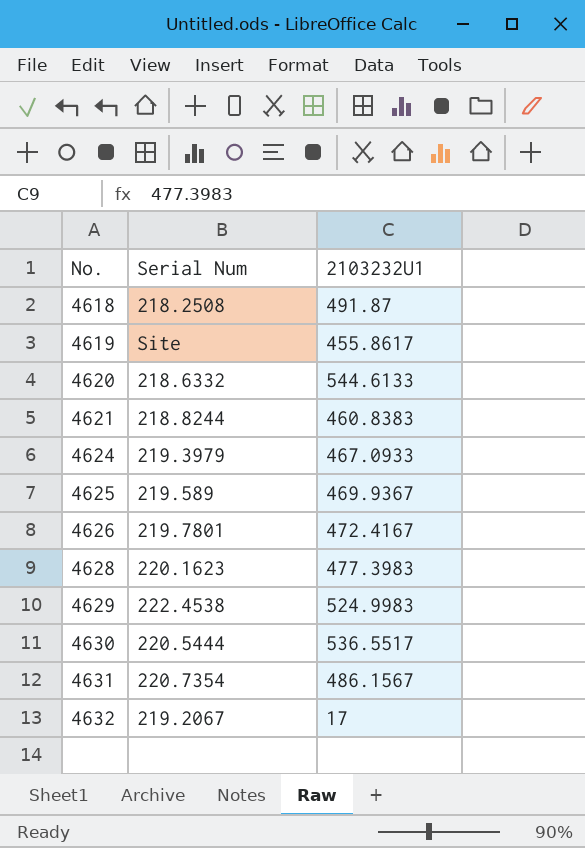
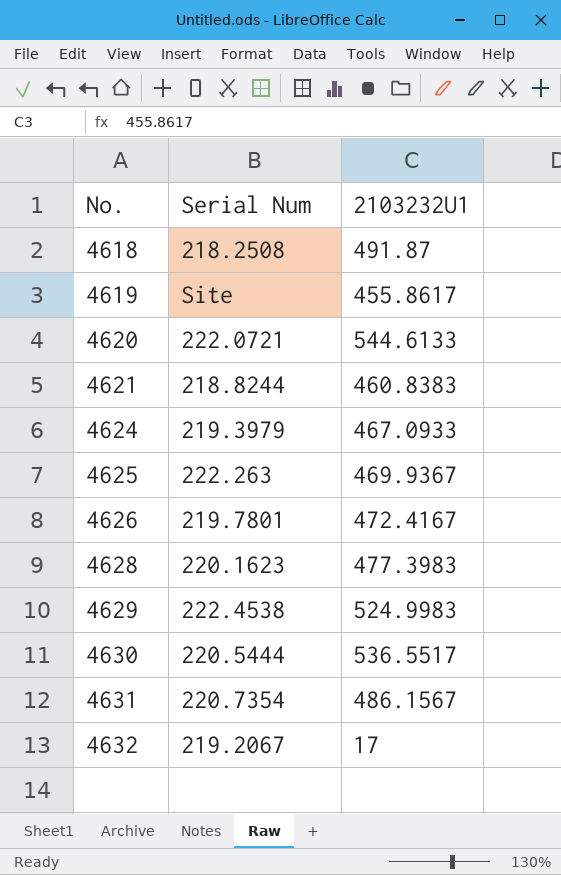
4620 | Serial Num: 218.6332 -> 222.0721
4625 | Serial Num: 219.589 -> 222.263

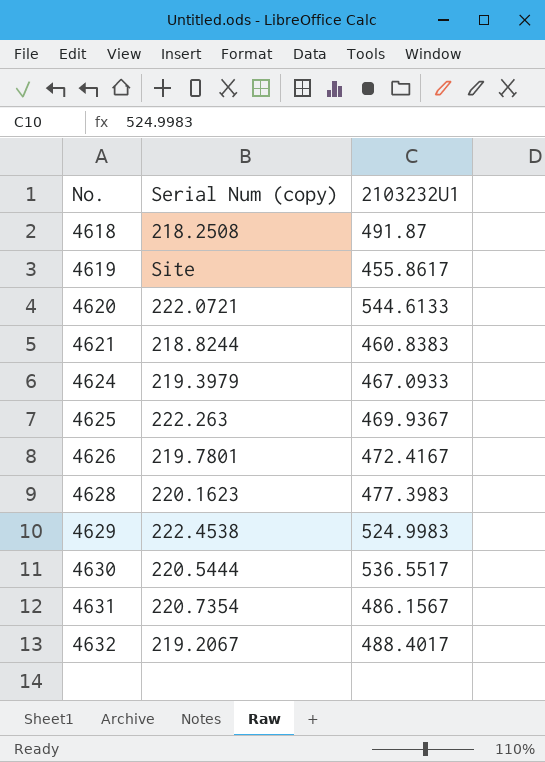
column name: Serial Num -> Serial Num (copy)
4632 | 2103232U1: 17 -> 488.4017

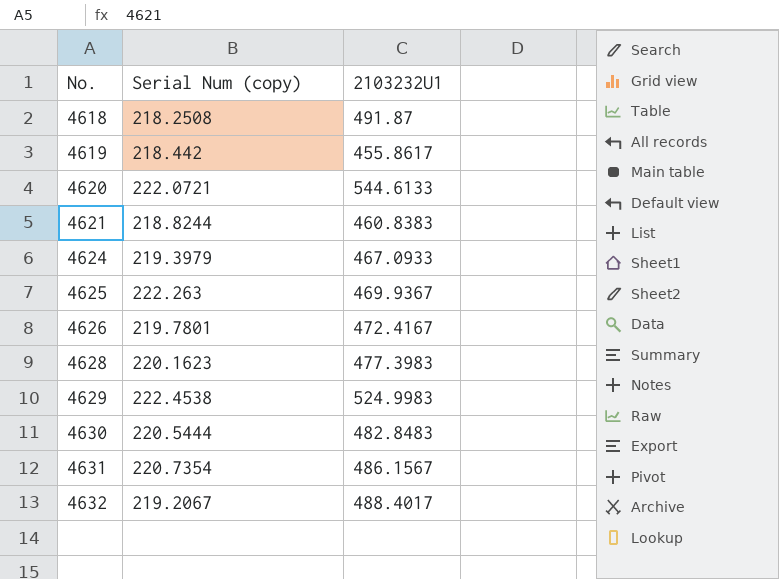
4619 | Serial Num (copy): Site -> 218.442
4630 | 2103232U1: 536.5517 -> 482.8483

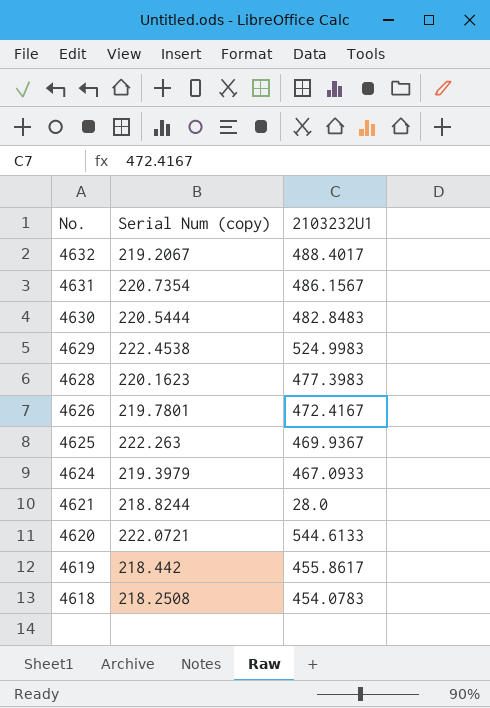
row order: No. ascending -> No. descending
4621 | 2103232U1: 460.8383 -> 28.0
4618 | 2103232U1: 491.87 -> 454.0783

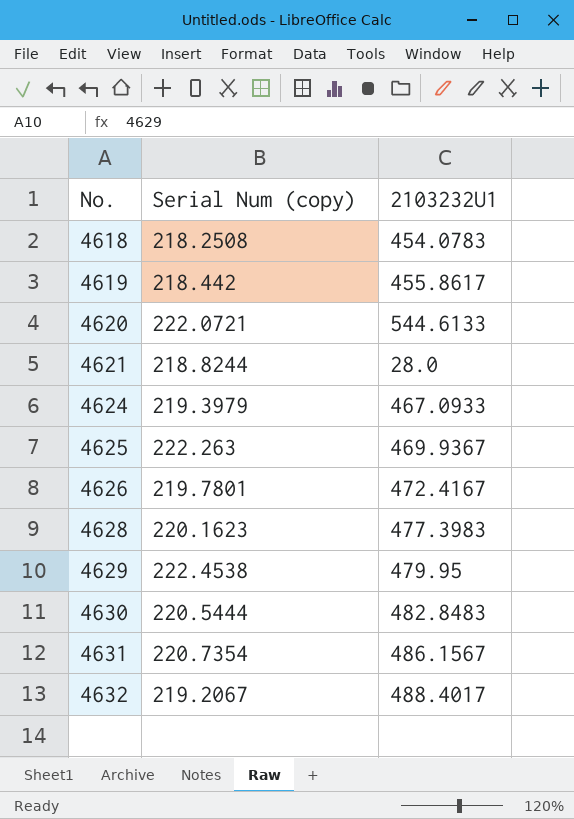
row order: No. descending -> No. ascending
4629 | 2103232U1: 524.9983 -> 479.95

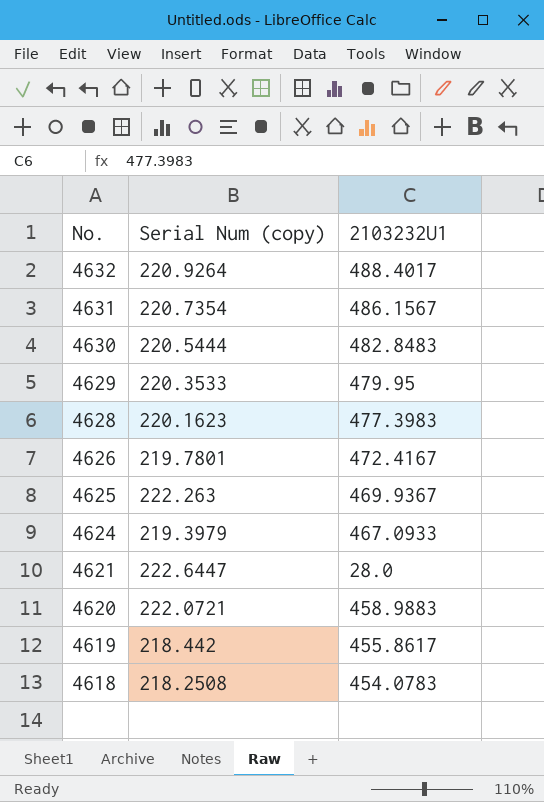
row order: No. ascending -> No. descending
4632 | Serial Num (copy): 219.2067 -> 220.9264
4629 | Serial Num (copy): 222.4538 -> 220.3533
4621 | Serial Num (copy): 218.8244 -> 222.6447
4620 | 2103232U1: 544.6133 -> 458.9883

